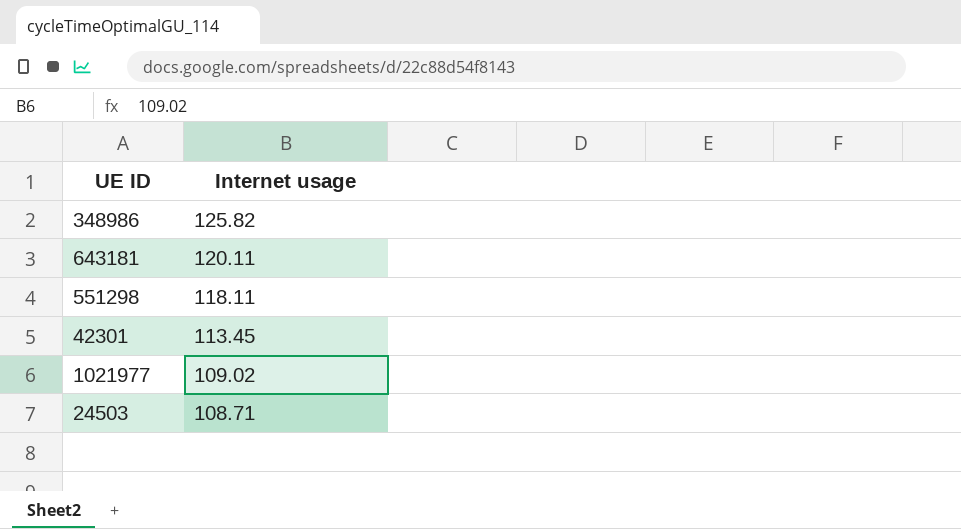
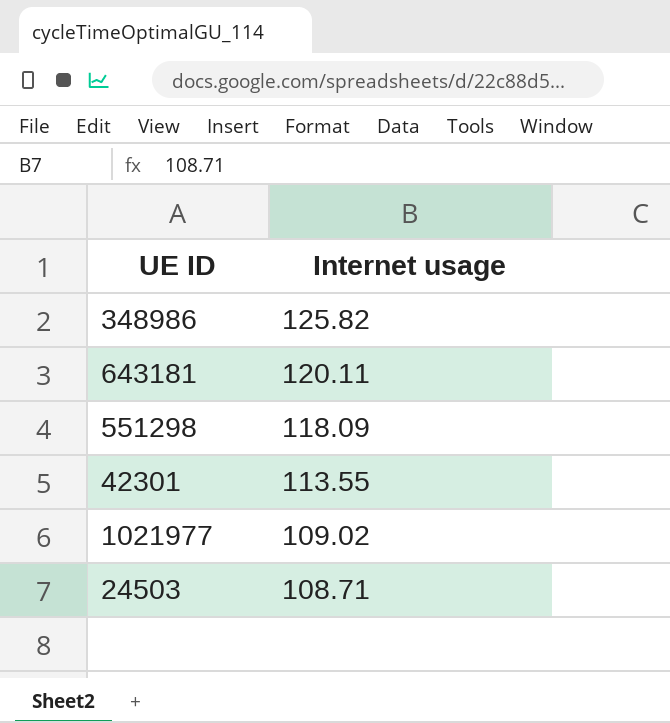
551298 | Internet usage: 118.11 -> 118.09
42301 | Internet usage: 113.45 -> 113.55

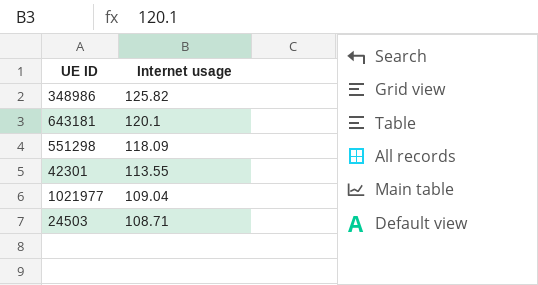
643181 | Internet usage: 120.11 -> 120.1
1021977 | Internet usage: 109.02 -> 109.04

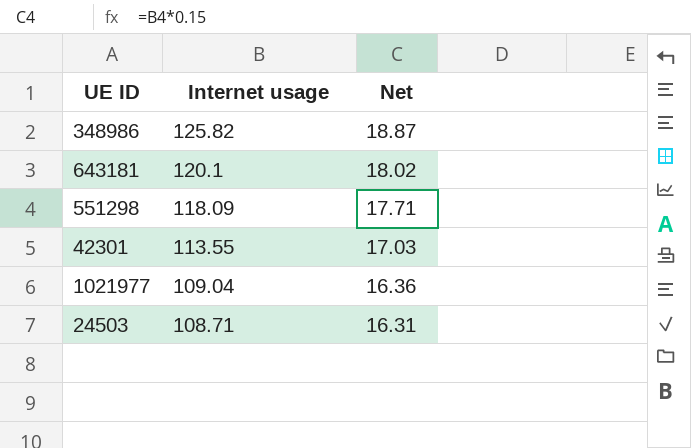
column Net | formula: none -> [Internet usage] * 0.15

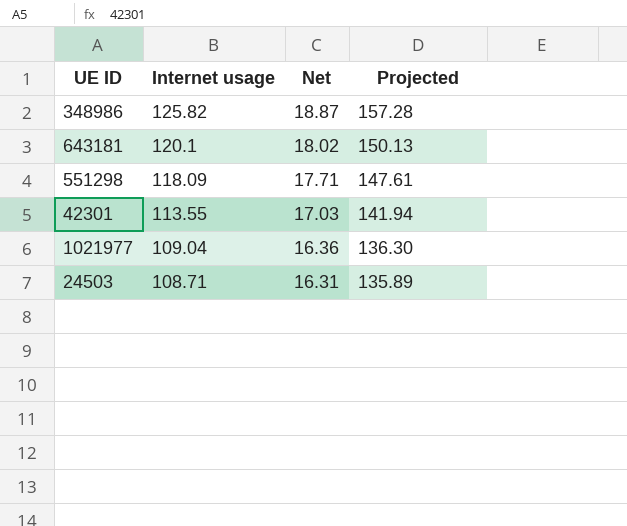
column Projected | formula: none -> [Internet usage] * 1.25

